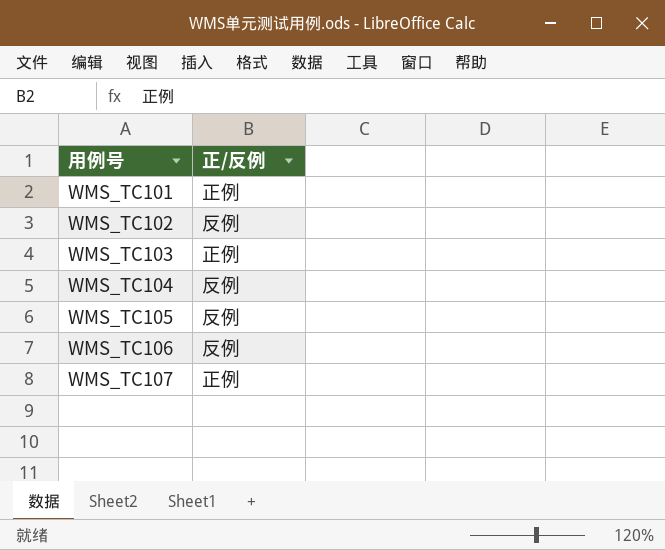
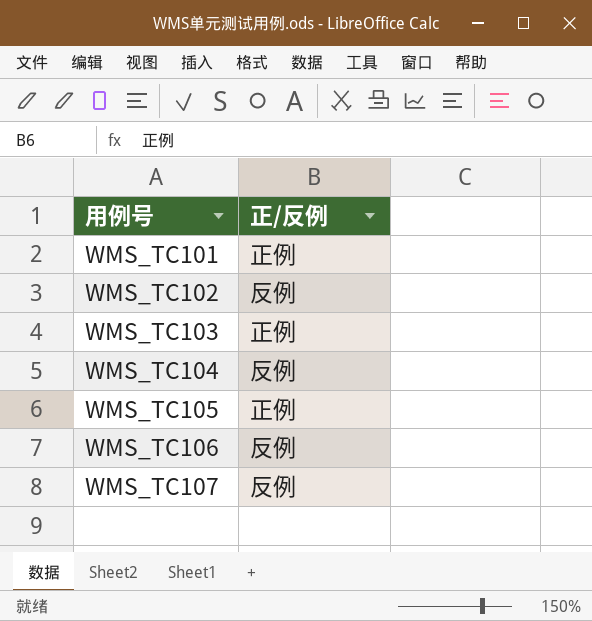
WMS_TC105 | 正/反例: 反例 -> 正例
WMS_TC107 | 正/反例: 正例 -> 反例

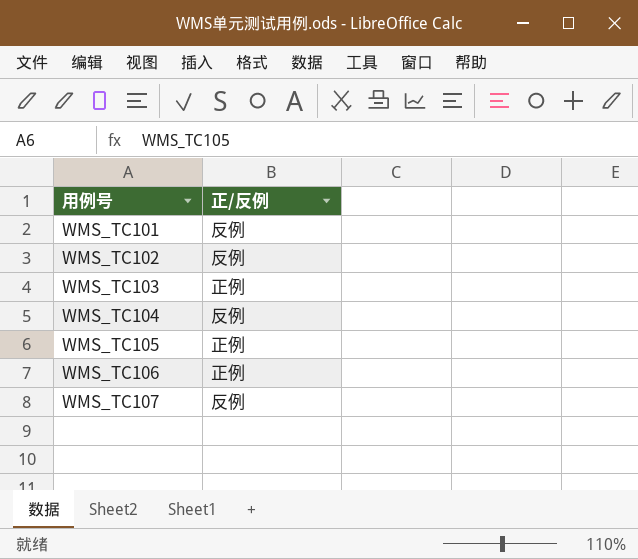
WMS_TC101 | 正/反例: 正例 -> 反例
WMS_TC106 | 正/反例: 反例 -> 正例

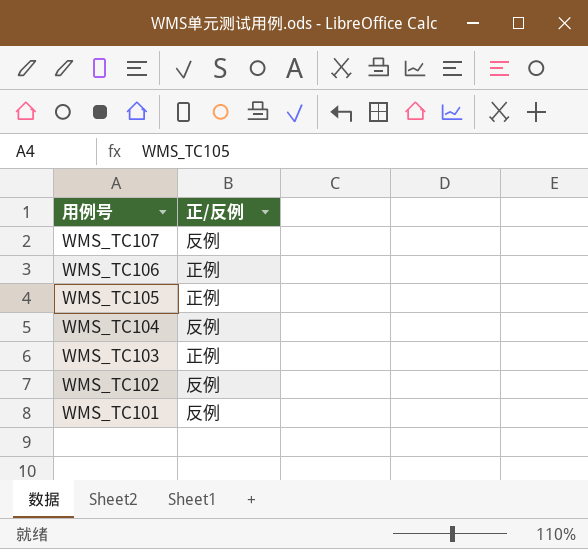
row order: 用例号 ascending -> 用例号 descending

